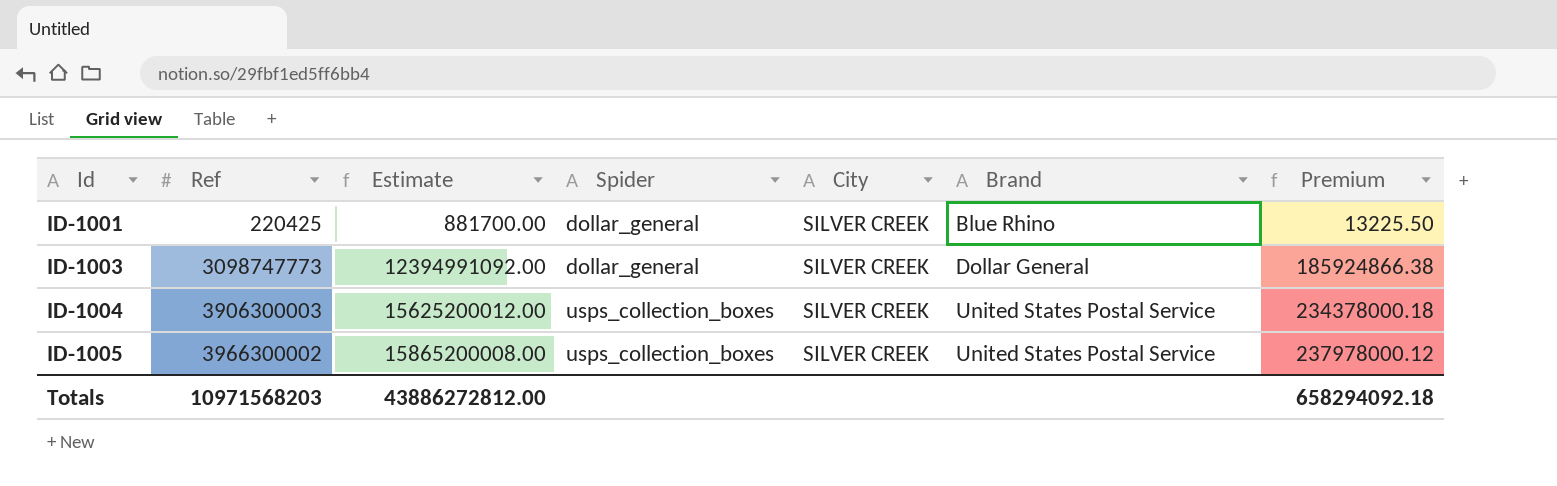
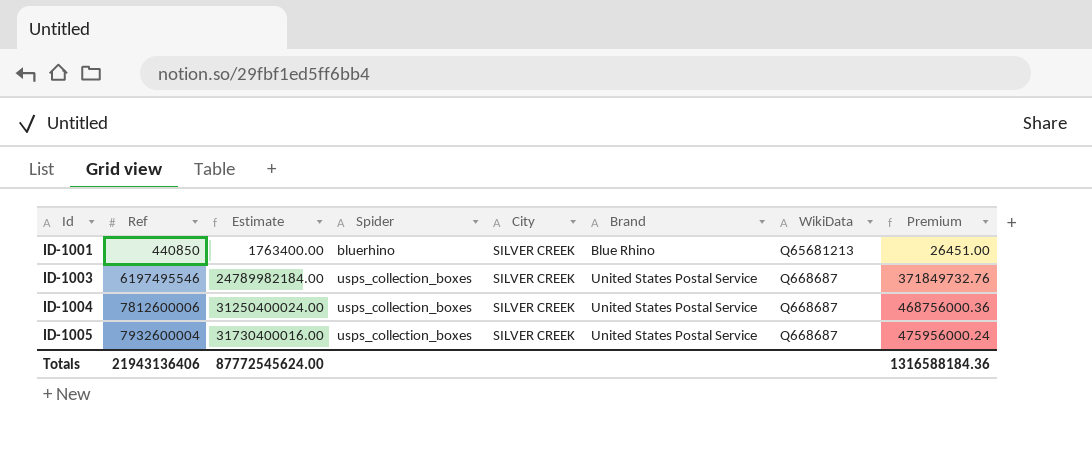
column WikiData | position: none -> 7
ID-1001 | Ref: 220425 -> 440850
ID-1001 | Estimate: 881700.00 -> 1763400.00
ID-1001 | Spider: dollar_general -> bluerhino
ID-1001 | Premium: 13225.50 -> 26451.00
ID-1003 | Ref: 3098747773 -> 6197495546
ID-1003 | Estimate: 12394991092.00 -> 24789982184.00
ID-1003 | Spider: dollar_general -> usps_collection_boxes
ID-1003 | Brand: Dollar General -> United States Postal Service
ID-1003 | Premium: 185924866.38 -> 371849732.76
ID-1004 | Ref: 3906300003 -> 7812600006
ID-1004 | Estimate: 15625200012.00 -> 31250400024.00
ID-1004 | Premium: 234378000.18 -> 468756000.36
ID-1005 | Ref: 3966300002 -> 7932600004
ID-1005 | Estimate: 15865200008.00 -> 31730400016.00
ID-1005 | Premium: 237978000.12 -> 475956000.24
Totals | Ref: 10971568203 -> 21943136406
Totals | Estimate: 43886272812.00 -> 87772545624.00
Totals | Premium: 658294092.18 -> 1316588184.36

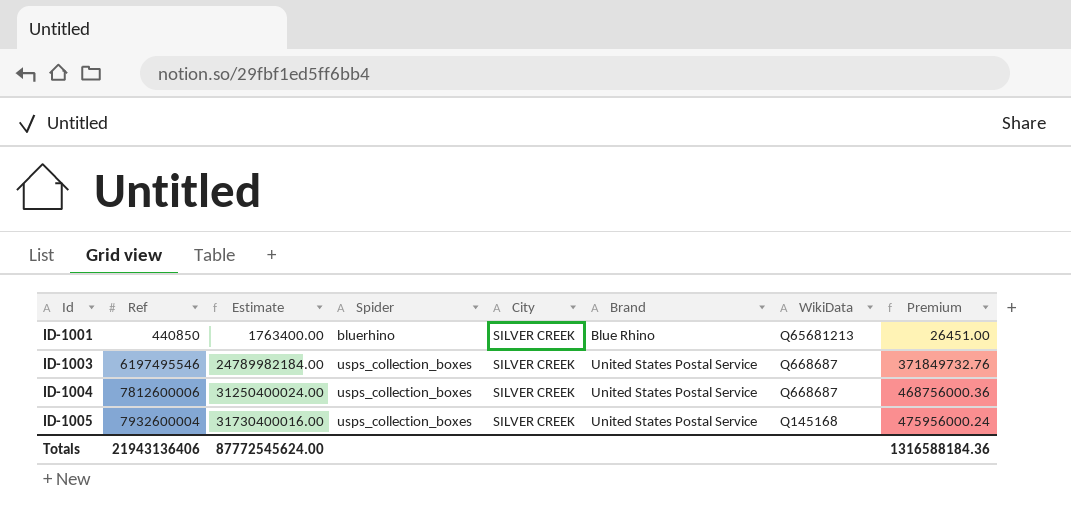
ID-1005 | WikiData: Q668687 -> Q145168

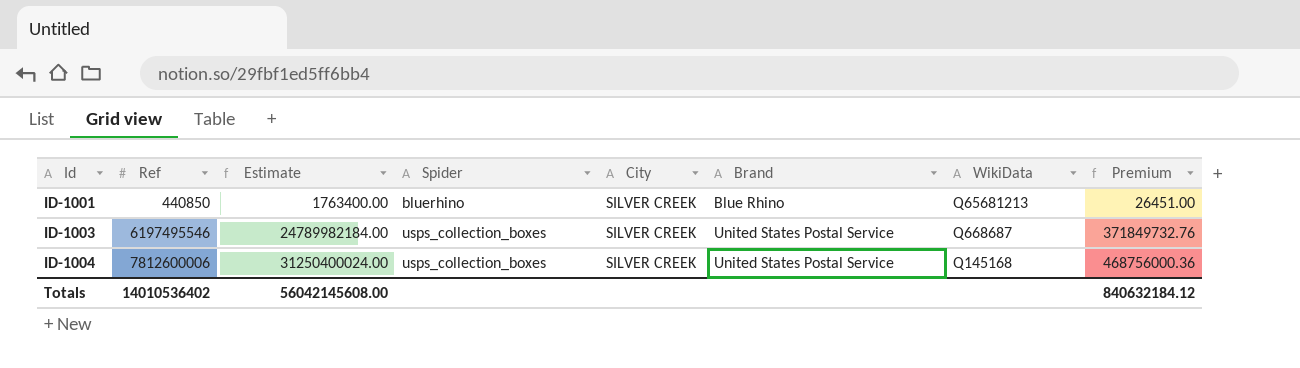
row ID-1005: 7932600004 | 31730400016.00 | usps_collection_boxes | SILVER CREEK | United States Postal Service | Q145168 | 475956000.24 -> none
ID-1004 | WikiData: Q668687 -> Q145168
Totals | Ref: 21943136406 -> 14010536402
Totals | Estimate: 87772545624.00 -> 56042145608.00
Totals | Premium: 1316588184.36 -> 840632184.12

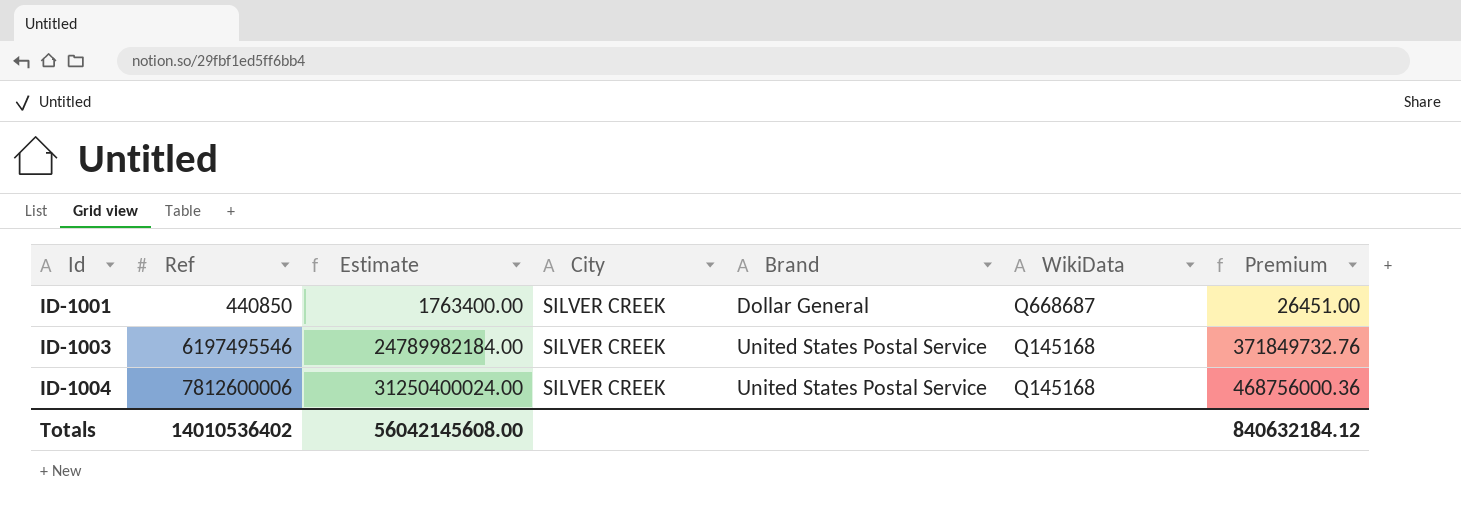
column Spider | position: 4 -> none
ID-1001 | Brand: Blue Rhino -> Dollar General
ID-1001 | WikiData: Q65681213 -> Q668687
ID-1003 | WikiData: Q668687 -> Q145168

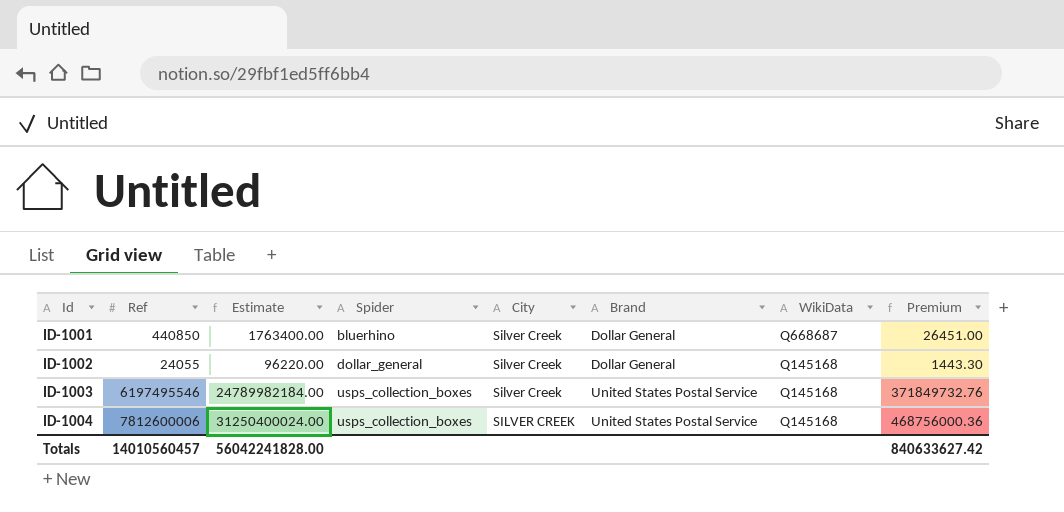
column Spider | position: none -> 4
ID-1001 | City: SILVER CREEK -> Silver Creek
row ID-1002: none -> 24055 | 96220.00 | dollar_general | Silver Creek | Dollar General | Q145168 | 1443.30
ID-1003 | City: SILVER CREEK -> Silver Creek
Totals | Ref: 14010536402 -> 14010560457
Totals | Estimate: 56042145608.00 -> 56042241828.00
Totals | Premium: 840632184.12 -> 840633627.42

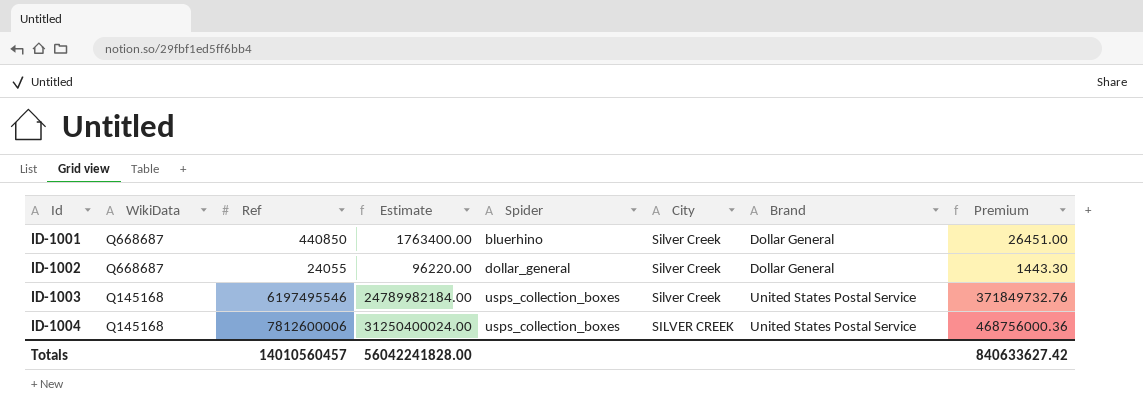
column WikiData | position: 7 -> 2
ID-1002 | WikiData: Q145168 -> Q668687

